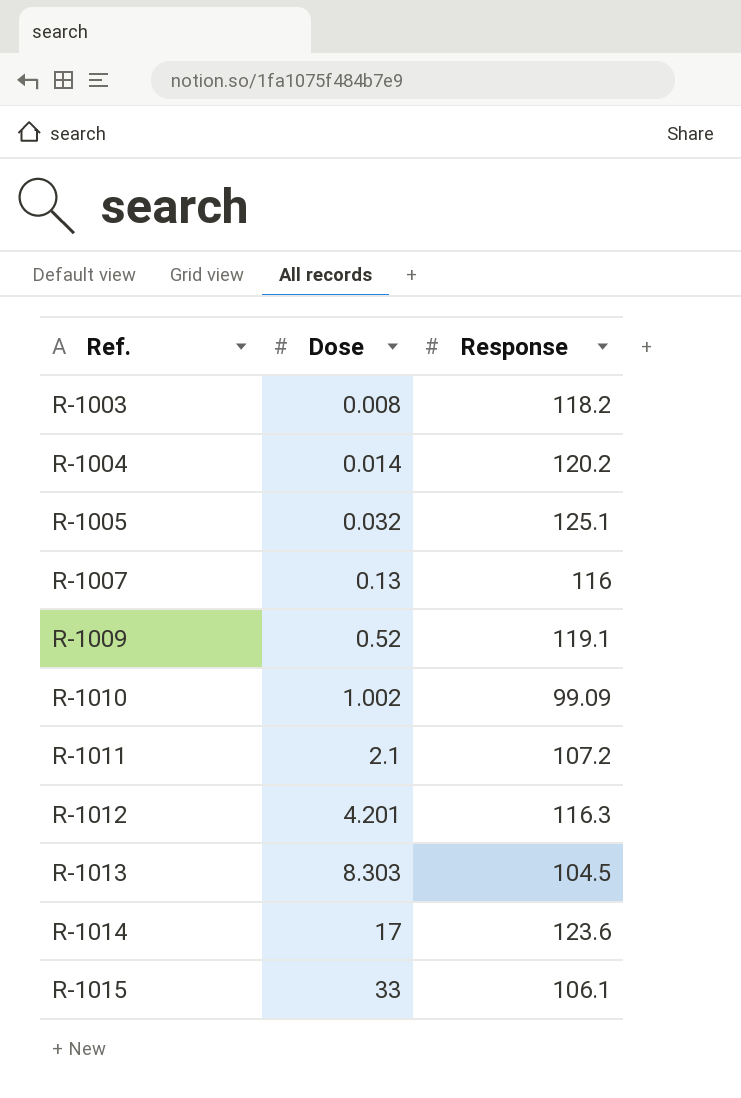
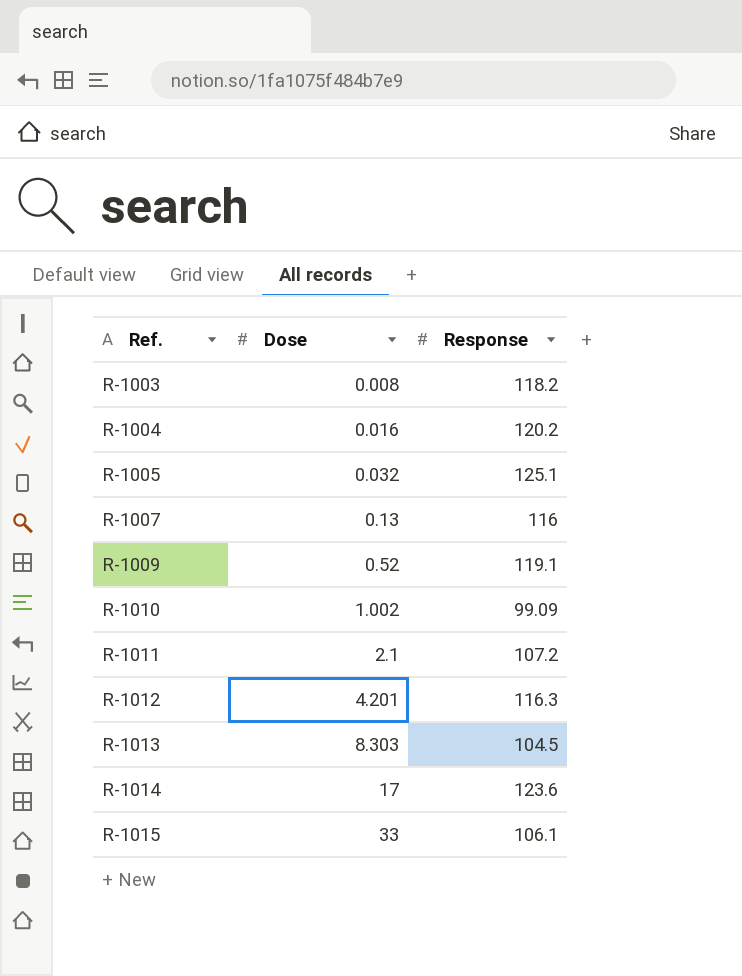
R-1004 | Dose: 0.014 -> 0.016

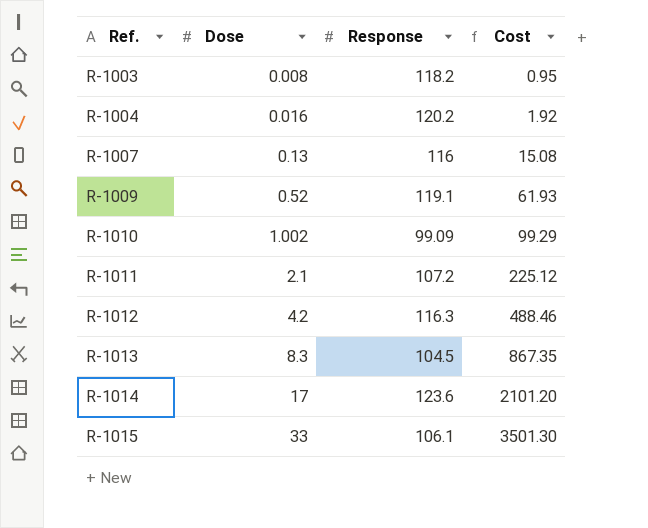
column Cost | formula: none -> [Dose] * [Response]
row R-1005: 0.032 | 125.1 -> none
R-1012 | Dose: 4.201 -> 4.2
R-1013 | Dose: 8.303 -> 8.3

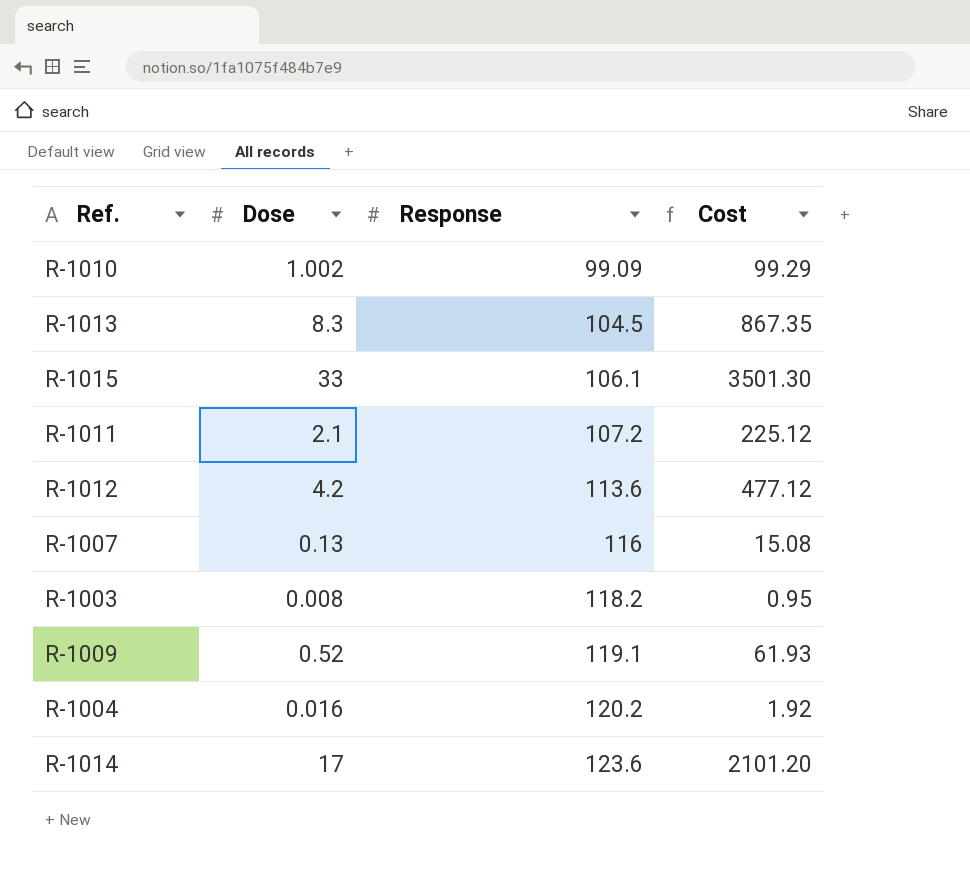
row order: Ref. ascending -> Response ascending
R-1012 | Response: 116.3 -> 113.6
R-1012 | Cost: 488.46 -> 477.12

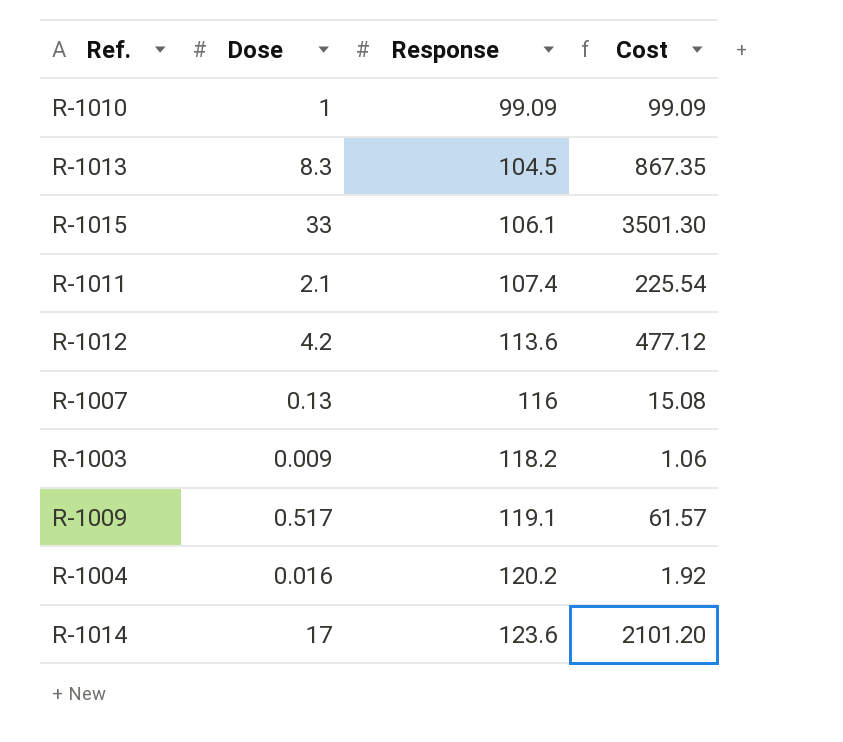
R-1010 | Dose: 1.002 -> 1
R-1010 | Cost: 99.29 -> 99.09
R-1011 | Response: 107.2 -> 107.4
R-1011 | Cost: 225.12 -> 225.54
R-1003 | Dose: 0.008 -> 0.009
R-1003 | Cost: 0.95 -> 1.06
R-1009 | Dose: 0.52 -> 0.517
R-1009 | Cost: 61.93 -> 61.57

